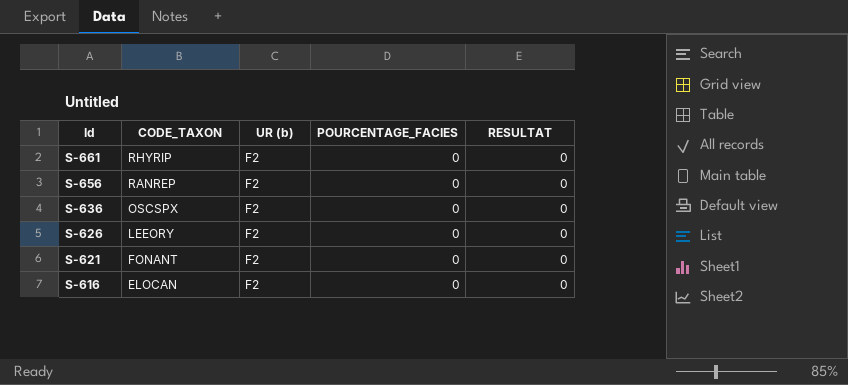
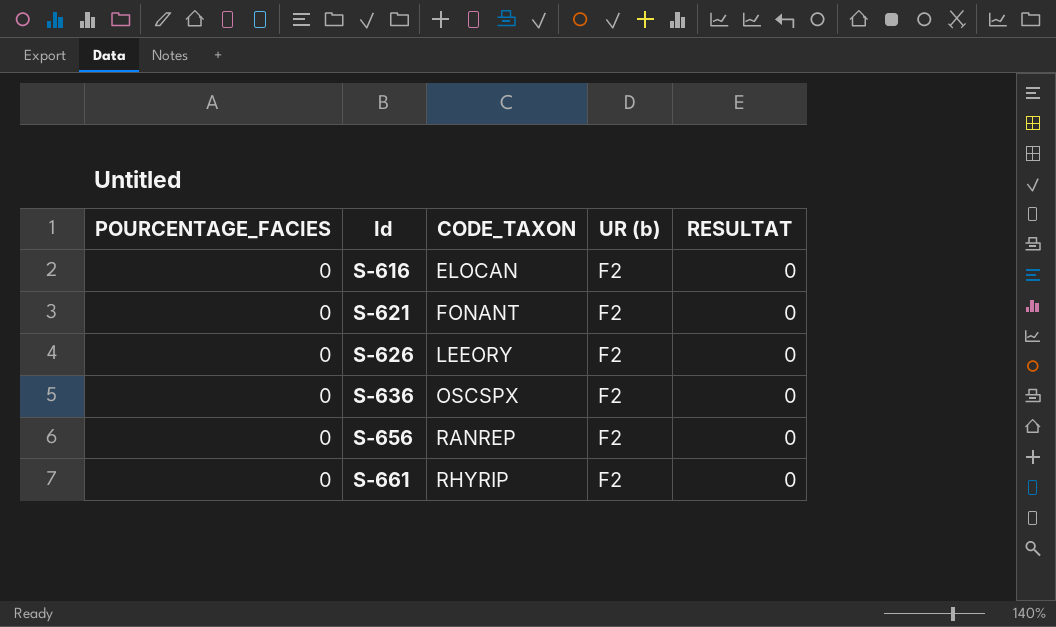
row order: Id descending -> Id ascending
column POURCENTAGE_FACIES | position: 4 -> 1

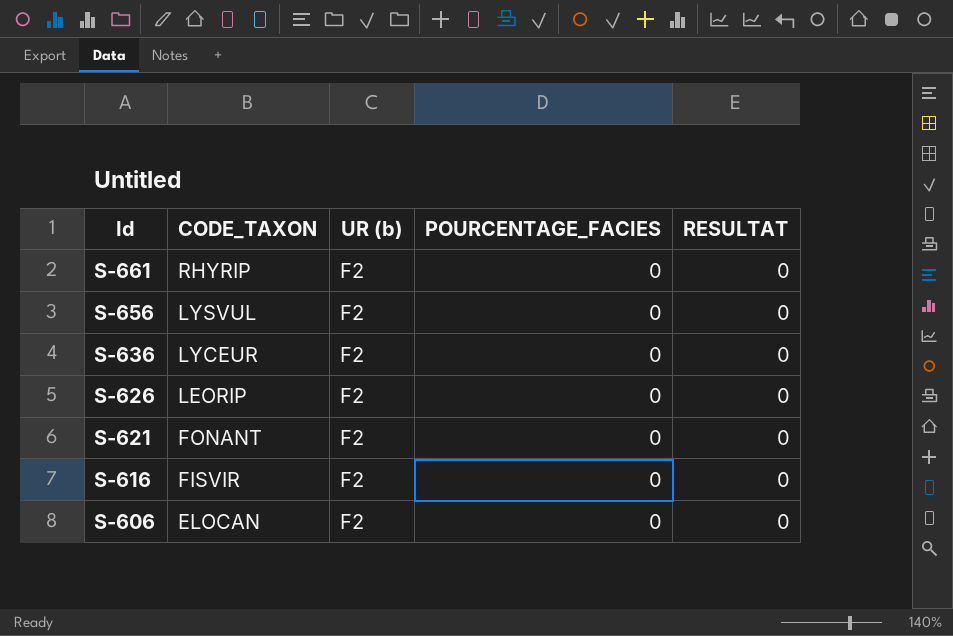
row order: Id ascending -> Id descending
column POURCENTAGE_FACIES | position: 1 -> 4
S-656 | CODE_TAXON: RANREP -> LYSVUL
S-636 | CODE_TAXON: OSCSPX -> LYCEUR
S-626 | CODE_TAXON: LEEORY -> LEORIP
S-616 | CODE_TAXON: ELOCAN -> FISVIR
row S-606: none -> ELOCAN | F2 | 0 | 0

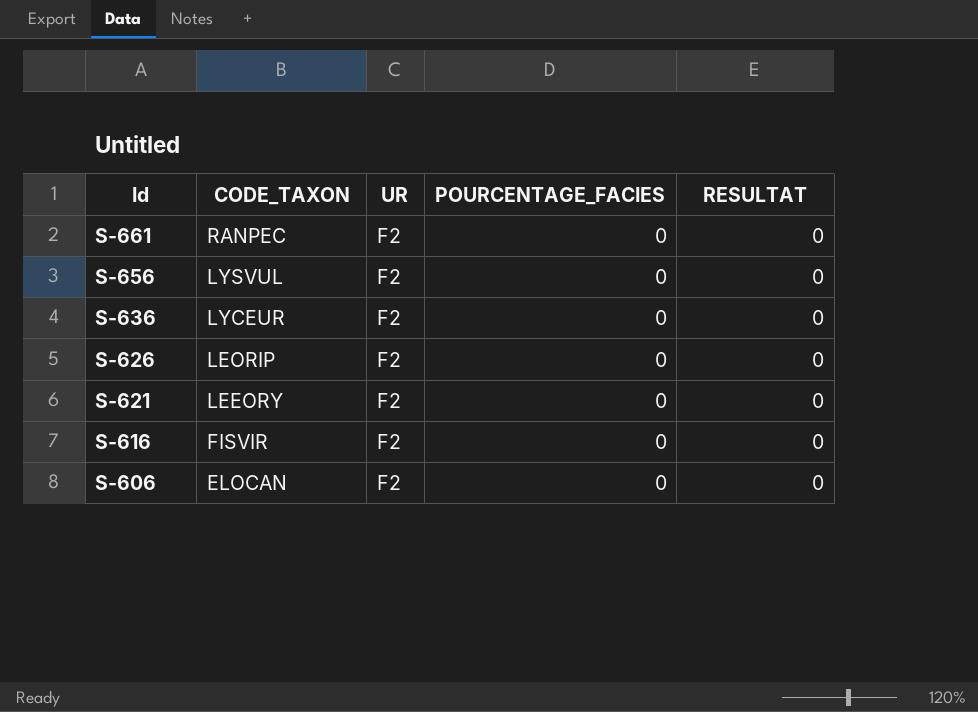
column name: UR (b) -> UR
S-661 | CODE_TAXON: RHYRIP -> RANPEC
S-621 | CODE_TAXON: FONANT -> LEEORY

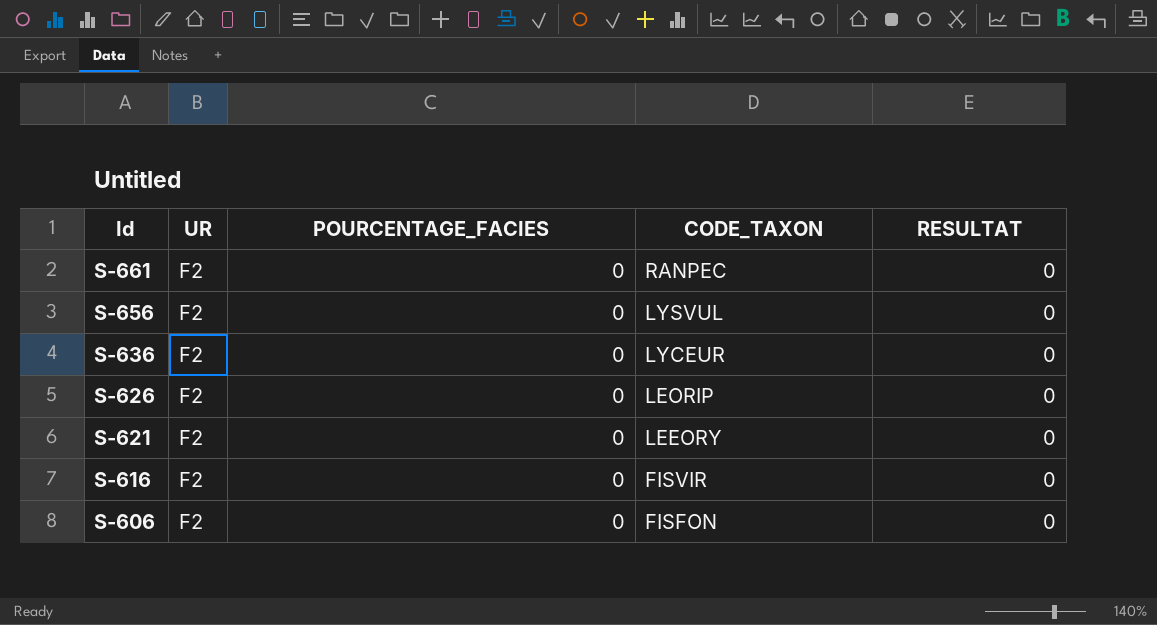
column CODE_TAXON | position: 2 -> 4
S-606 | CODE_TAXON: ELOCAN -> FISFON

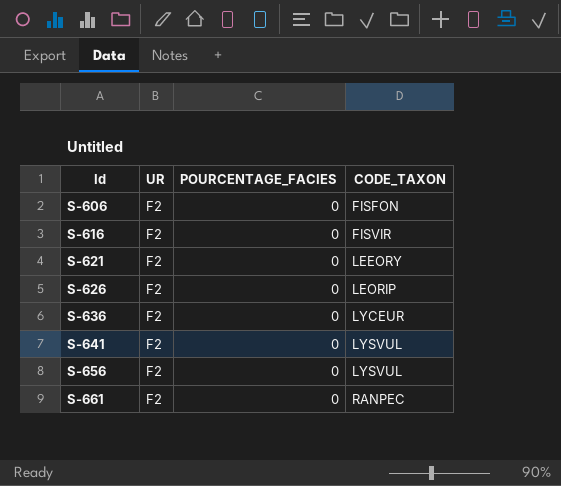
row order: Id descending -> Id ascending
column RESULTAT | position: 5 -> none
row S-641: none -> F2 | 0 | LYSVUL

